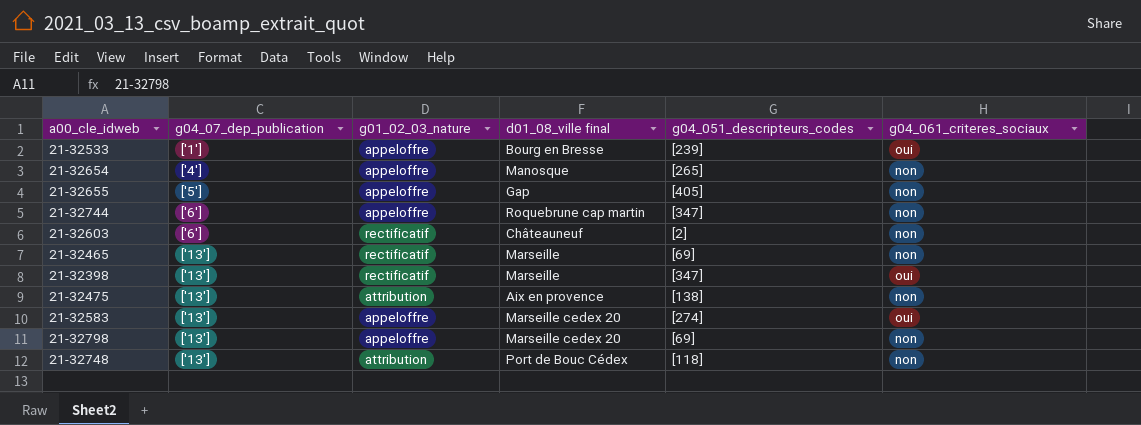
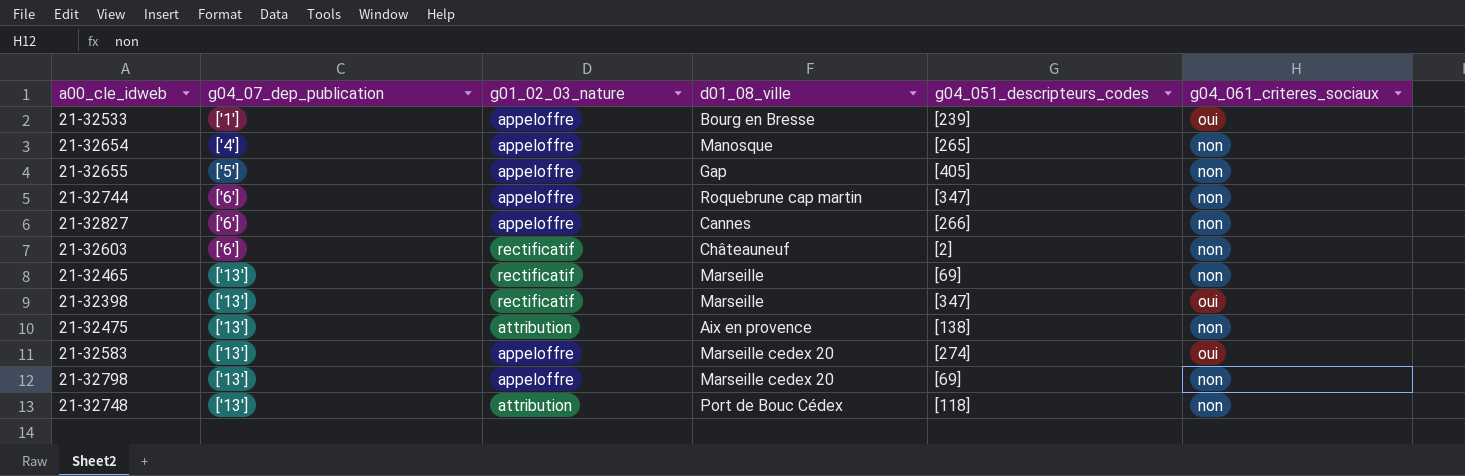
column name: d01_08_ville final -> d01_08_ville
row 21-32827: none -> ['6'] | appeloffre | Cannes | [266] | non

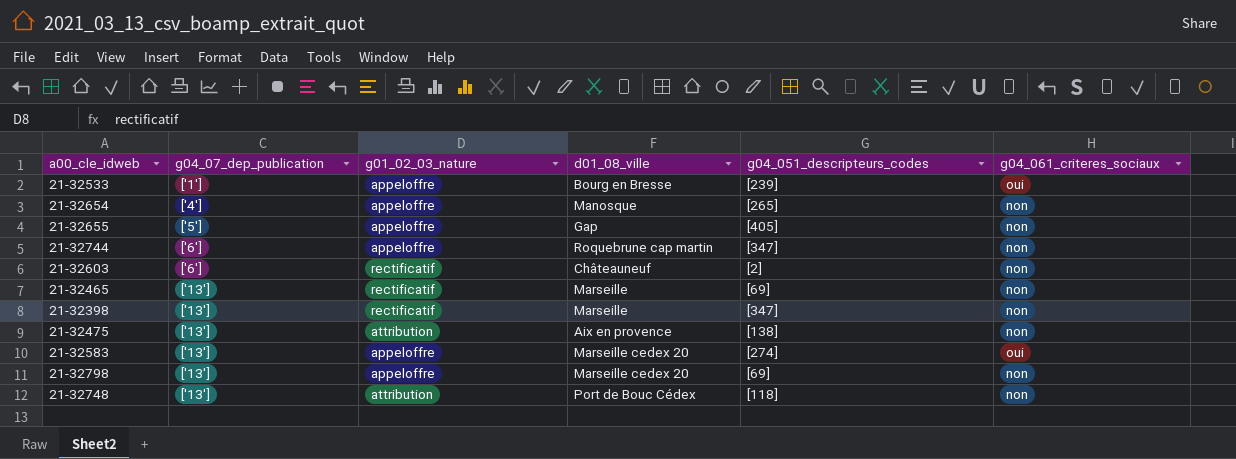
row 21-32827: ['6'] | appeloffre | Cannes | [266] | non -> none
21-32398 | g04_061_criteres_sociaux: oui -> non

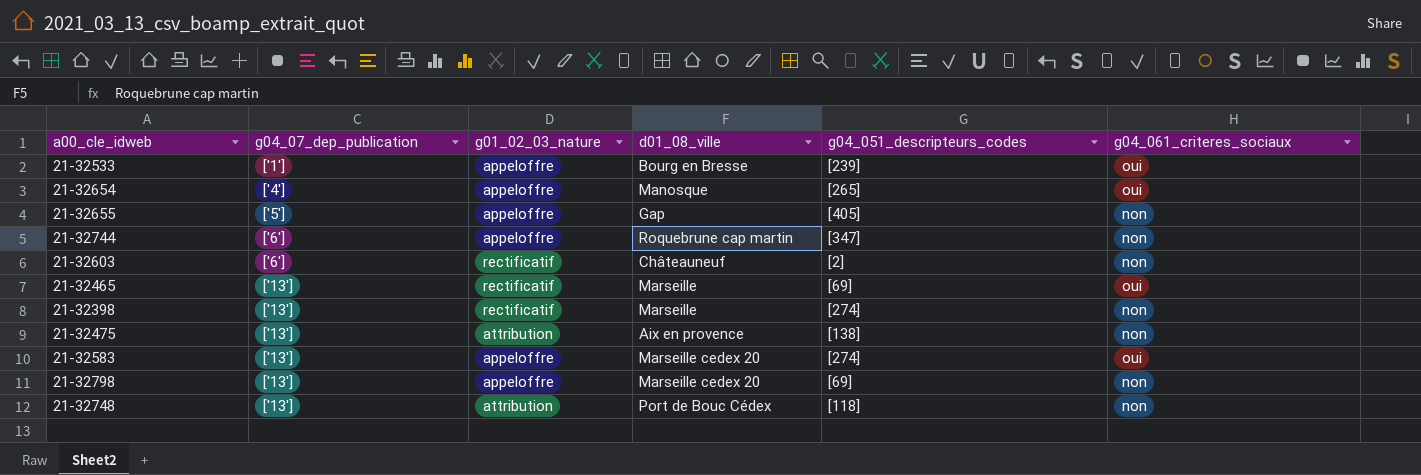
21-32654 | g04_061_criteres_sociaux: non -> oui
21-32465 | g04_061_criteres_sociaux: non -> oui
21-32398 | g04_051_descripteurs_codes: [347] -> [274]

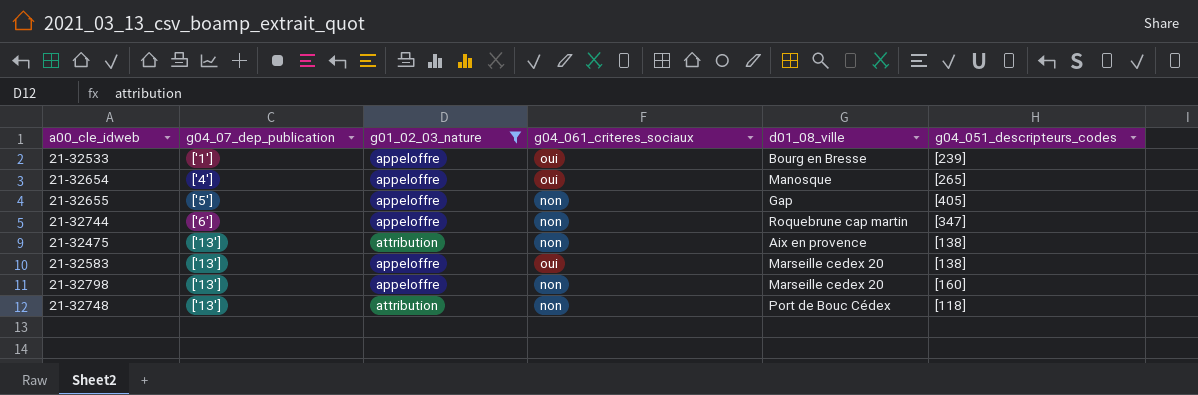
filter: none -> g01_02_03_nature != rectificatif
column g04_061_criteres_sociaux | position: 6 -> 4
21-32583 | g04_051_descripteurs_codes: [274] -> [138]
21-32798 | g04_051_descripteurs_codes: [69] -> [160]

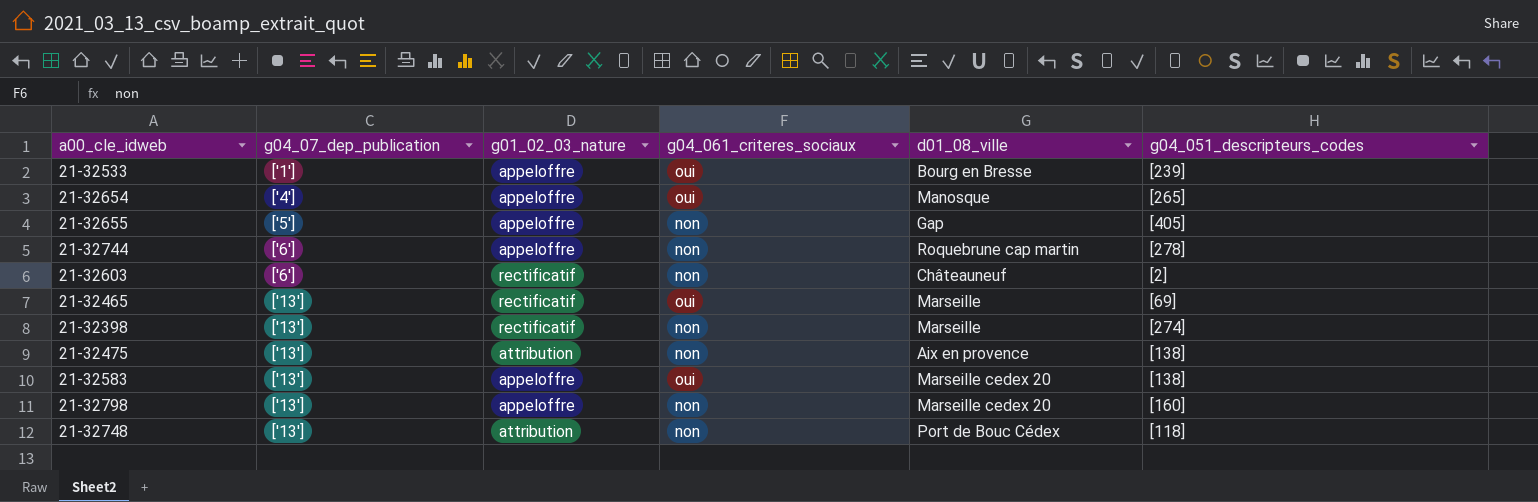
filter: g01_02_03_nature != rectificatif -> none
21-32744 | g04_051_descripteurs_codes: [347] -> [278]

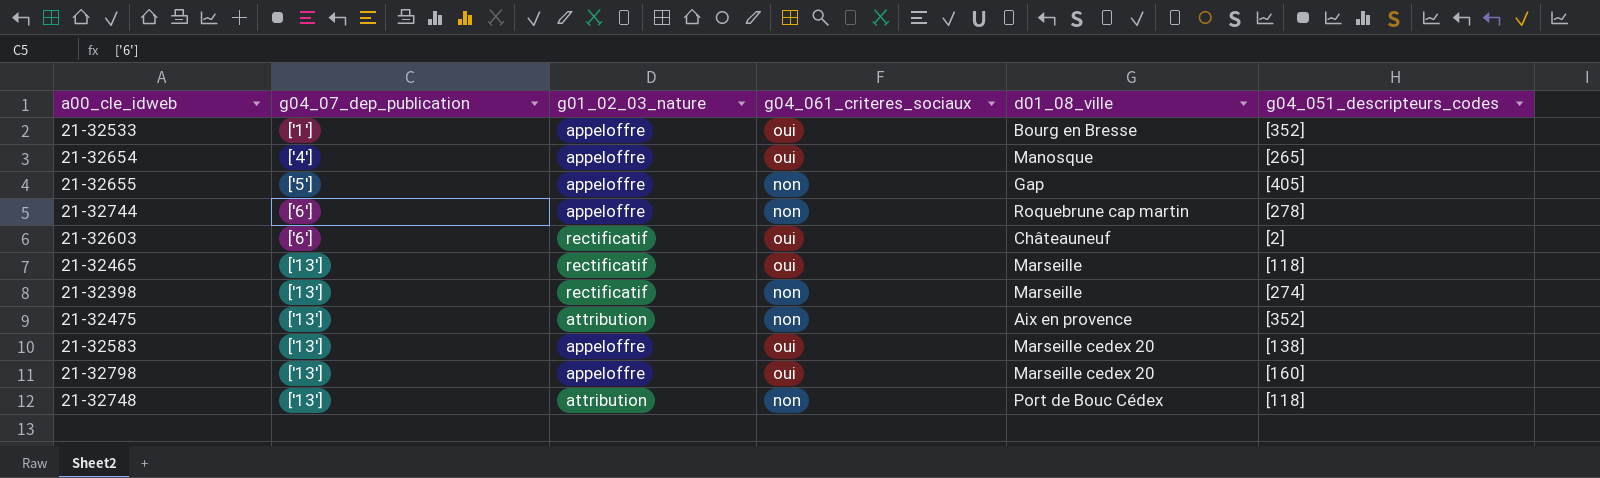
21-32533 | g04_051_descripteurs_codes: [239] -> [352]
21-32603 | g04_061_criteres_sociaux: non -> oui
21-32465 | g04_051_descripteurs_codes: [69] -> [118]
21-32475 | g04_051_descripteurs_codes: [138] -> [352]
21-32798 | g04_061_criteres_sociaux: non -> oui

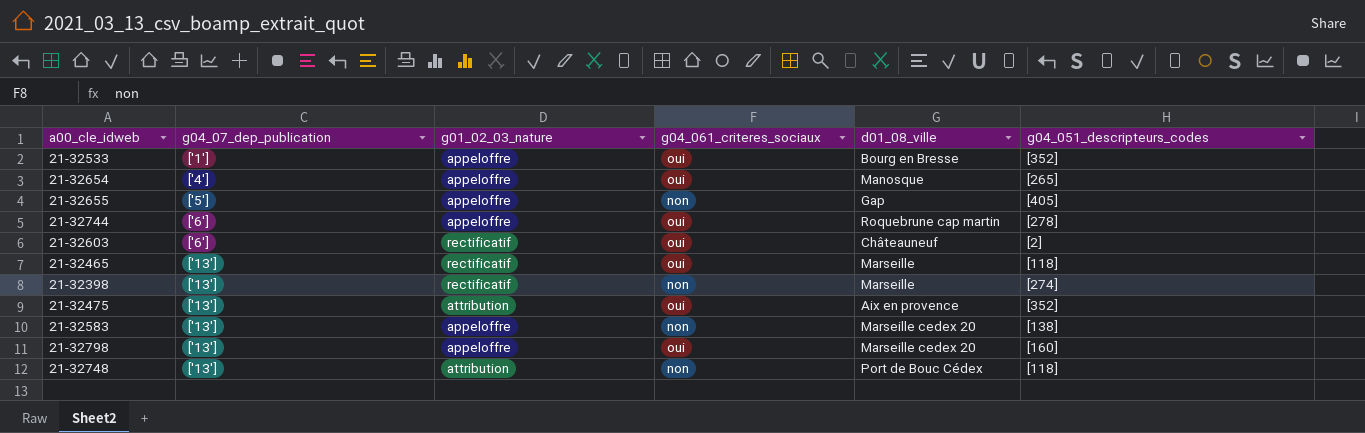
21-32744 | g04_061_criteres_sociaux: non -> oui
21-32475 | g04_061_criteres_sociaux: non -> oui
21-32583 | g04_061_criteres_sociaux: oui -> non

